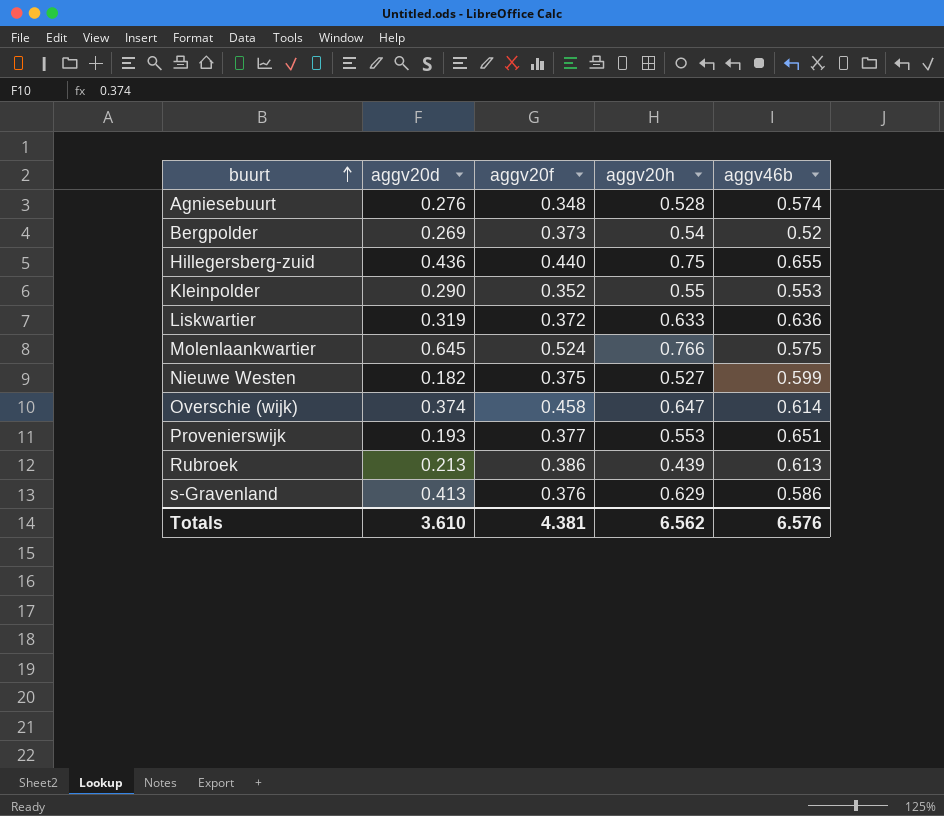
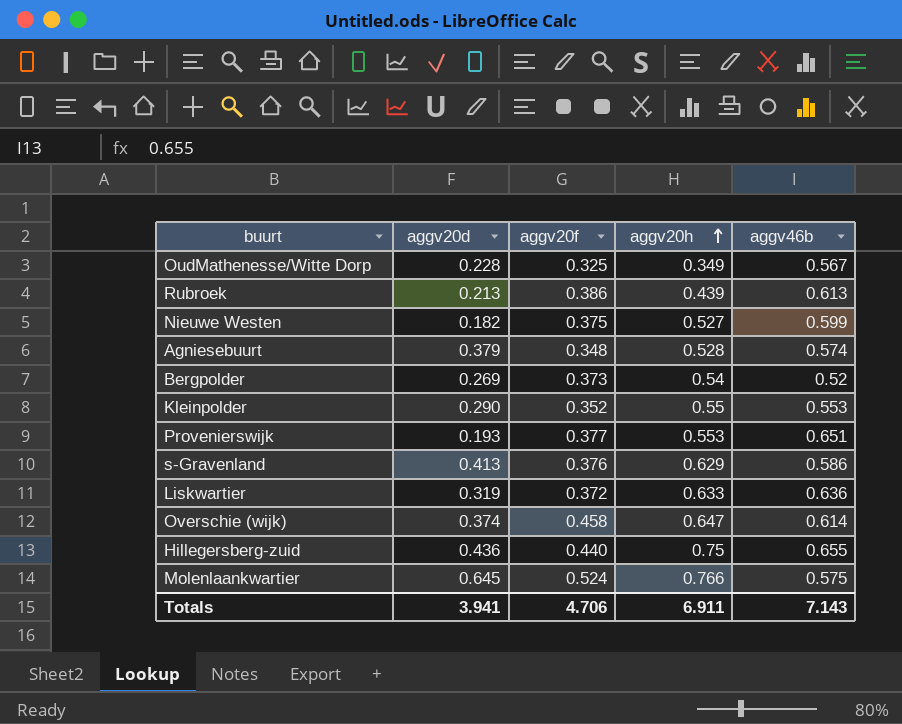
row order: buurt ascending -> aggv20h ascending
row OudMathenesse/Witte Dorp: none -> 0.228 | 0.325 | 0.349 | 0.567
Agniesebuurt | aggv20d: 0.276 -> 0.379
Totals | aggv20d: 3.610 -> 3.941
Totals | aggv20f: 4.381 -> 4.706
Totals | aggv20h: 6.562 -> 6.911
Totals | aggv46b: 6.576 -> 7.143

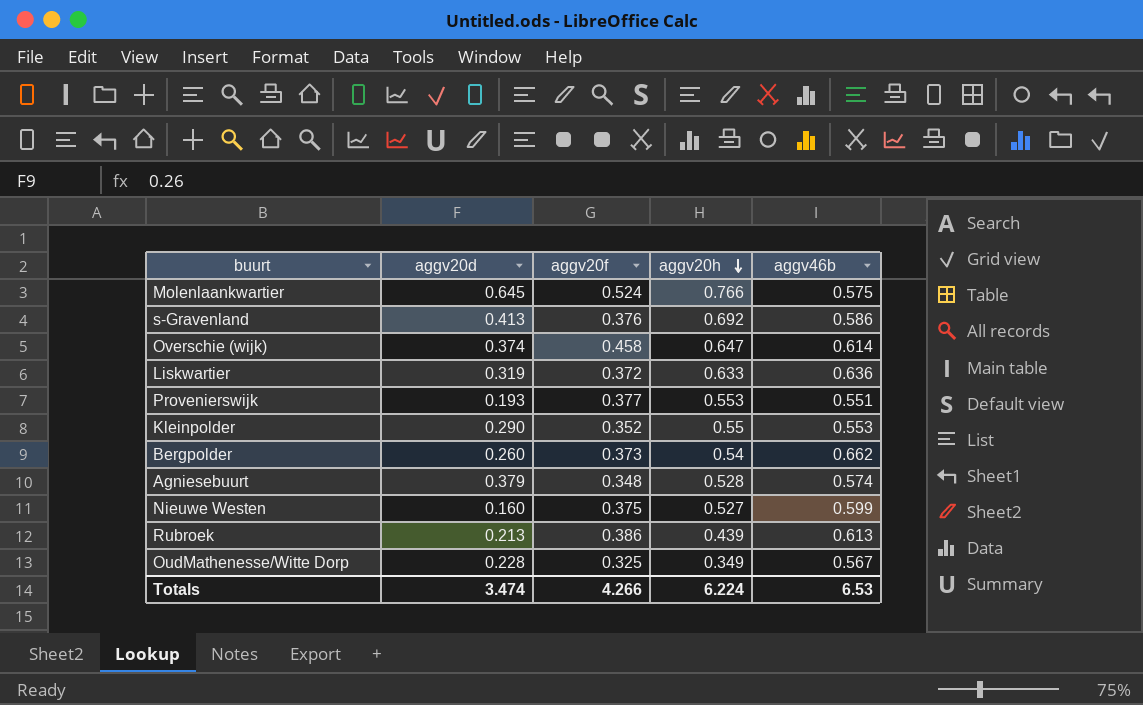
row order: aggv20h ascending -> aggv20h descending
row Hillegersberg-zuid: 0.436 | 0.440 | 0.75 | 0.655 -> none
s-Gravenland | aggv20h: 0.629 -> 0.692
Provenierswijk | aggv46b: 0.651 -> 0.551
Bergpolder | aggv20d: 0.269 -> 0.260
Bergpolder | aggv46b: 0.52 -> 0.662
Nieuwe Westen | aggv20d: 0.182 -> 0.160
Totals | aggv20d: 3.941 -> 3.474
Totals | aggv20f: 4.706 -> 4.266
Totals | aggv20h: 6.911 -> 6.224
Totals | aggv46b: 7.143 -> 6.53

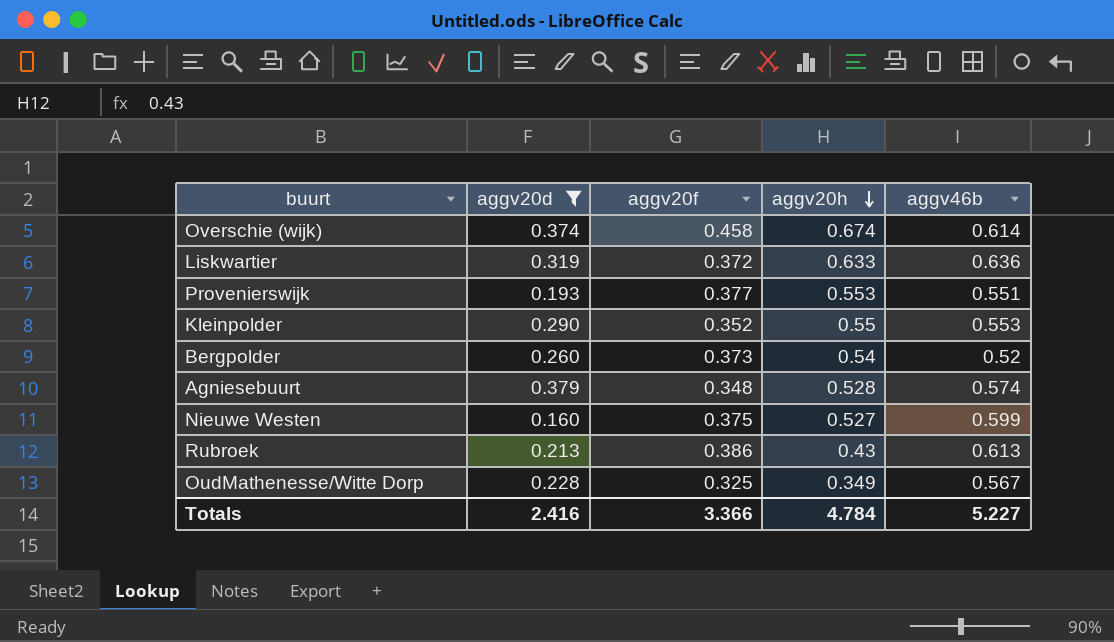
filter: none -> aggv20d <= 0.379
Overschie (wijk) | aggv20h: 0.647 -> 0.674
Bergpolder | aggv46b: 0.662 -> 0.52
Rubroek | aggv20h: 0.439 -> 0.43
Totals | aggv20d: 3.474 -> 2.416
Totals | aggv20f: 4.266 -> 3.366
Totals | aggv20h: 6.224 -> 4.784
Totals | aggv46b: 6.53 -> 5.227

